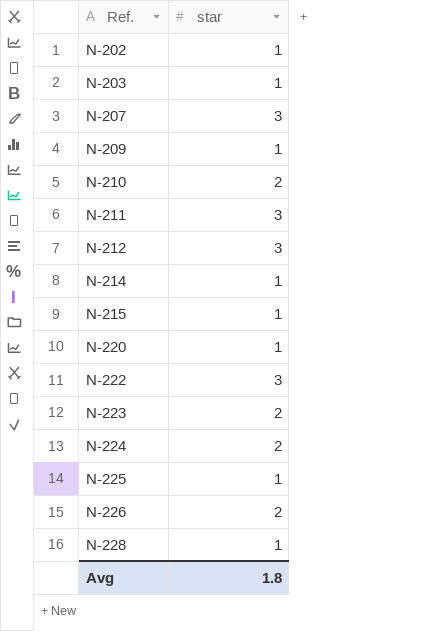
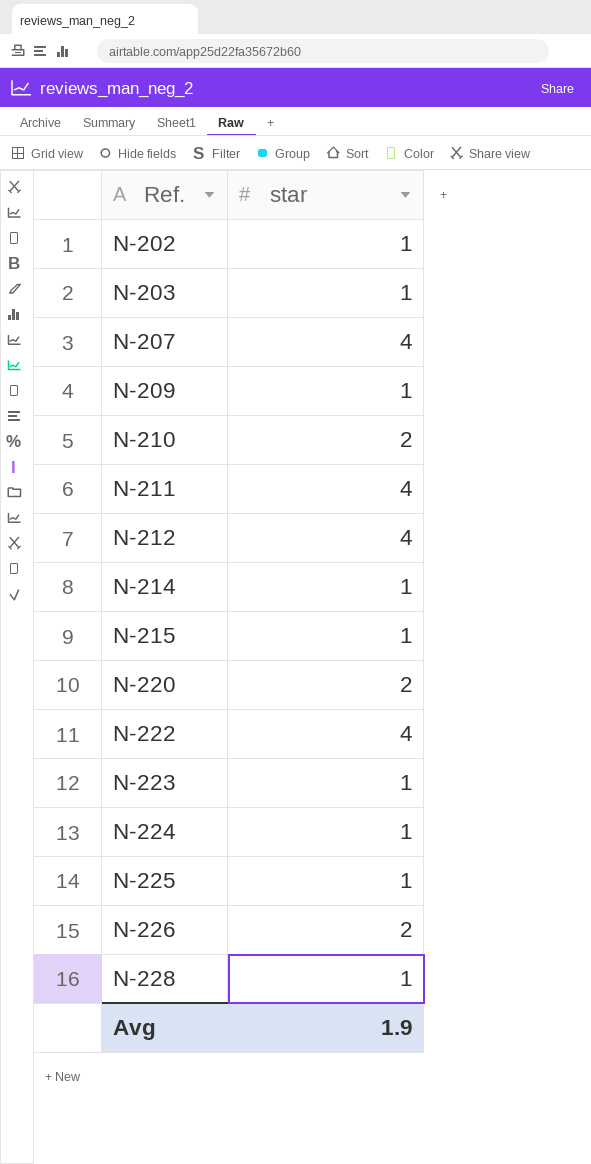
N-207 | star: 3 -> 4
N-211 | star: 3 -> 4
N-212 | star: 3 -> 4
N-220 | star: 1 -> 2
N-222 | star: 3 -> 4
N-223 | star: 2 -> 1
N-224 | star: 2 -> 1
Avg | star: 1.8 -> 1.9

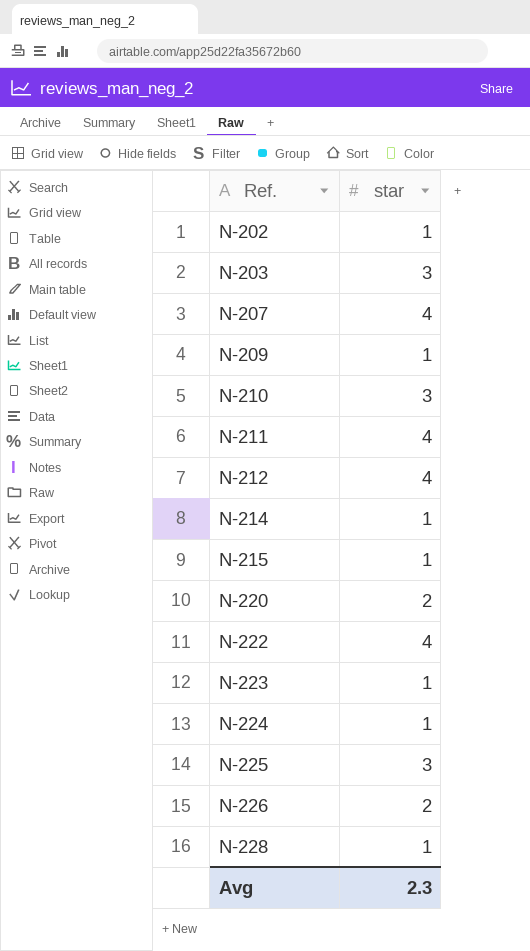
N-203 | star: 1 -> 3
N-210 | star: 2 -> 3
N-225 | star: 1 -> 3
Avg | star: 1.9 -> 2.3

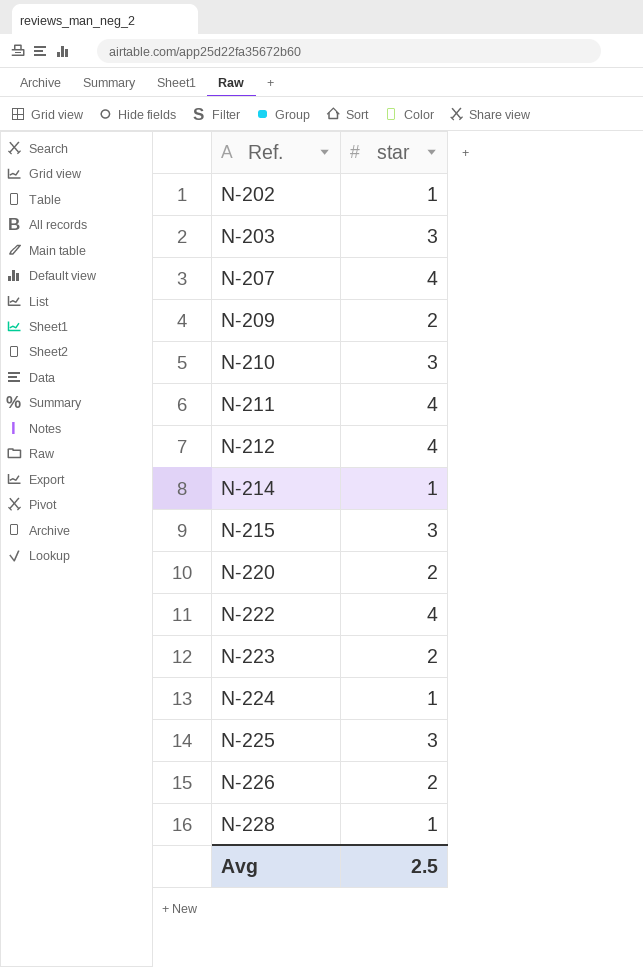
N-209 | star: 1 -> 2
N-215 | star: 1 -> 3
N-223 | star: 1 -> 2
Avg | star: 2.3 -> 2.5

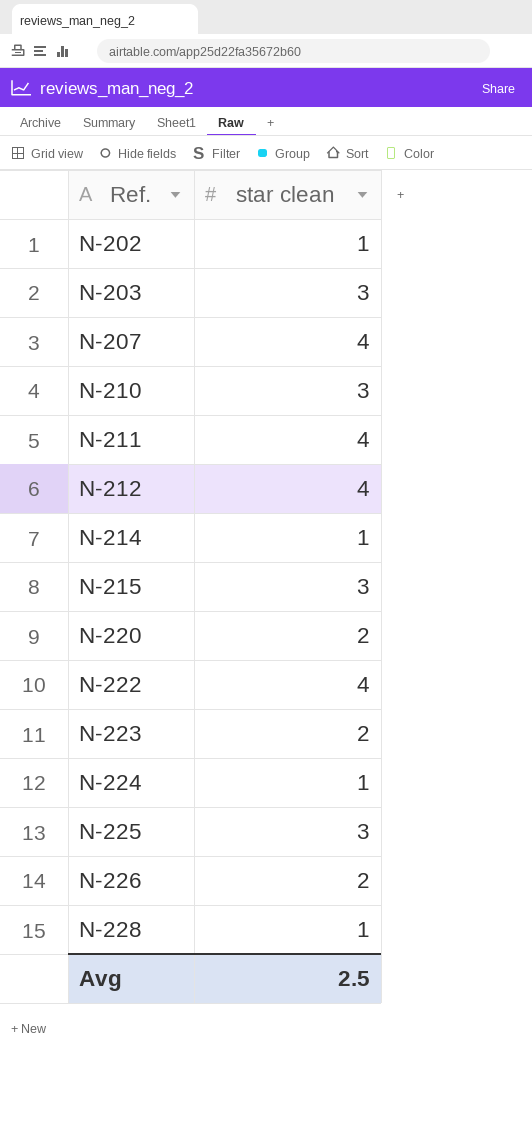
column name: star -> star clean
row N-209: 2 -> none

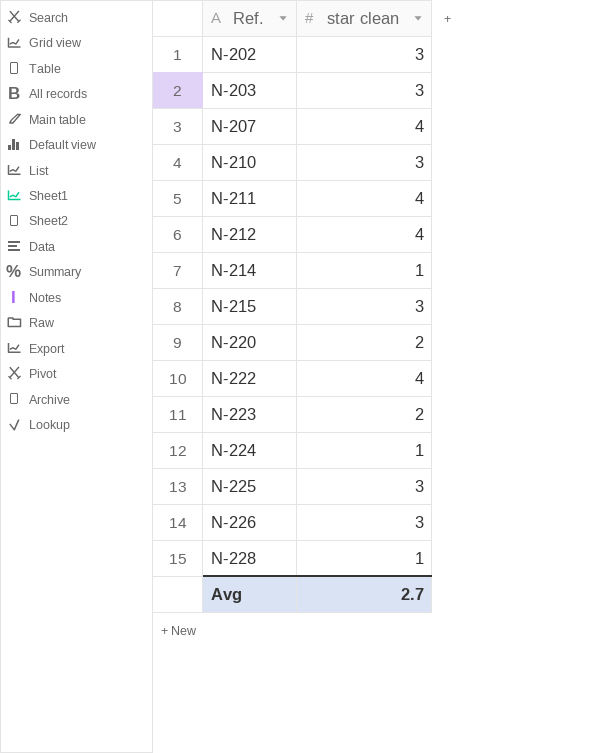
N-202 | star clean: 1 -> 3
N-226 | star clean: 2 -> 3
Avg | star clean: 2.5 -> 2.7

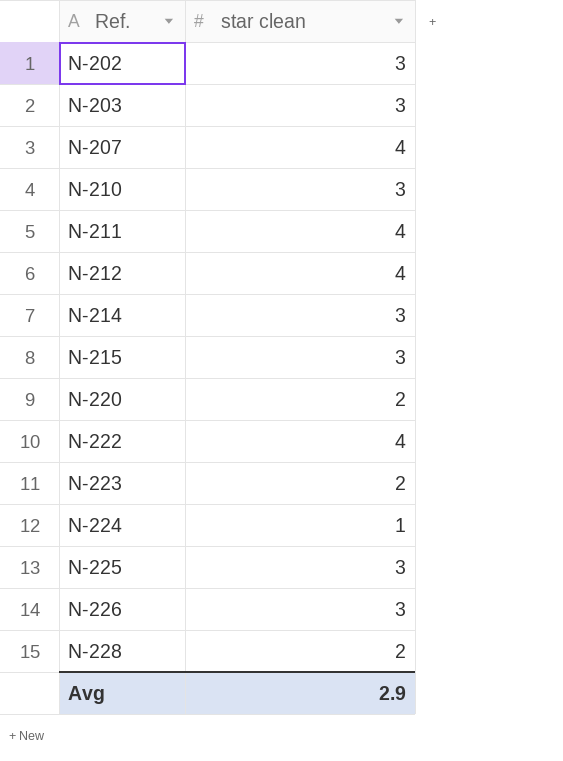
N-214 | star clean: 1 -> 3
N-228 | star clean: 1 -> 2
Avg | star clean: 2.7 -> 2.9

